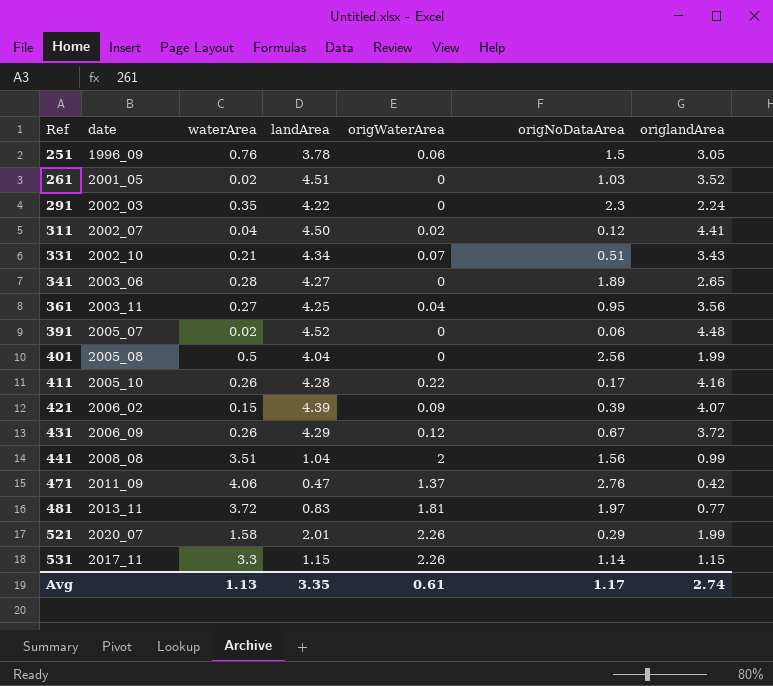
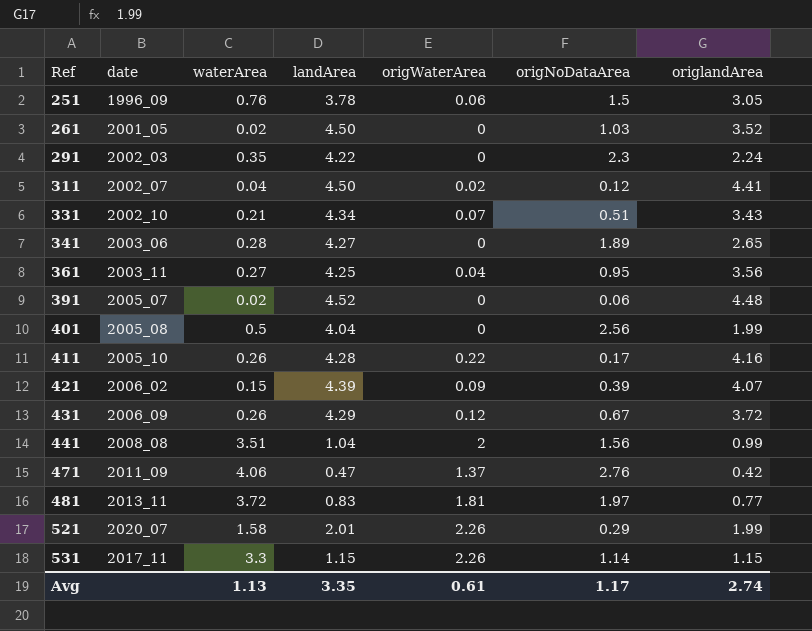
261 | landArea: 4.51 -> 4.50

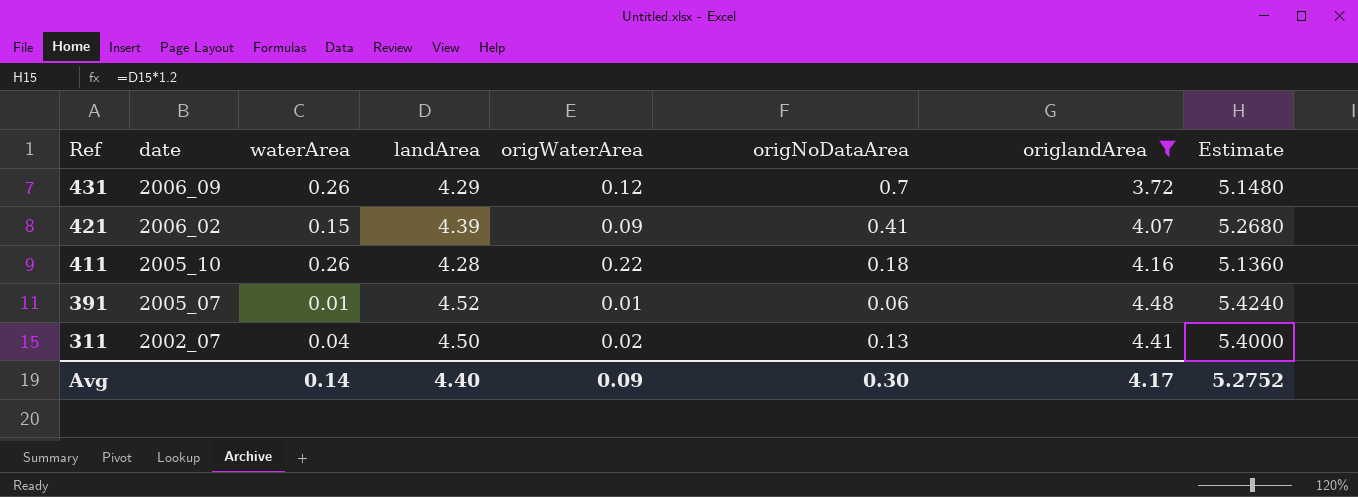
filter: none -> origlandArea >= 3.72
row order: Ref ascending -> Ref descending
column Estimate | formula: none -> [landArea] * 1.2
431 | origNoDataArea: 0.67 -> 0.7
421 | origNoDataArea: 0.39 -> 0.41
411 | origNoDataArea: 0.17 -> 0.18
391 | waterArea: 0.02 -> 0.01
391 | origWaterArea: 0 -> 0.01
311 | origNoDataArea: 0.12 -> 0.13
Avg | waterArea: 1.13 -> 0.14
Avg | landArea: 3.35 -> 4.40
Avg | origWaterArea: 0.61 -> 0.09
Avg | origNoDataArea: 1.17 -> 0.30
Avg | origlandArea: 2.74 -> 4.17

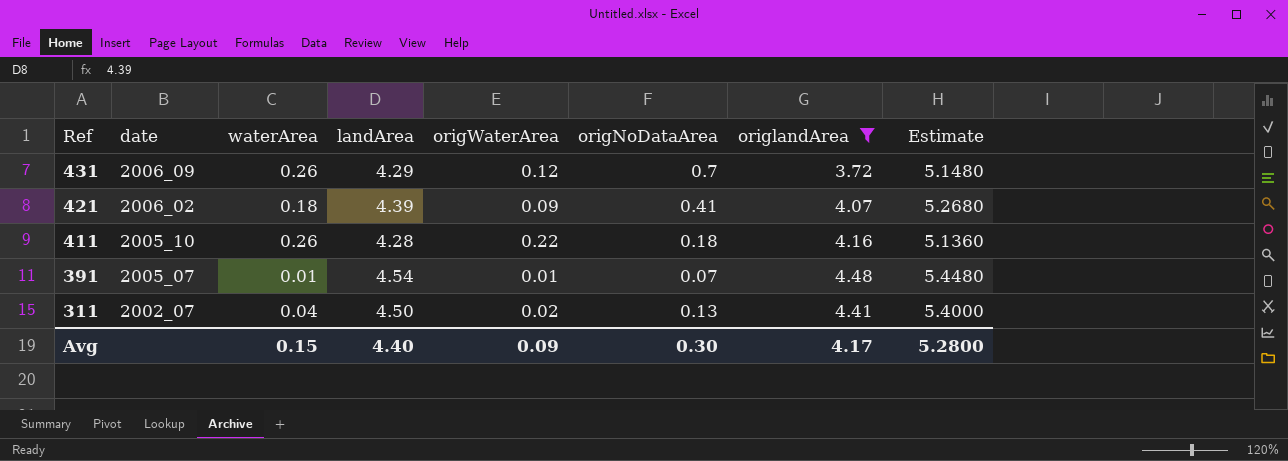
421 | waterArea: 0.15 -> 0.18
391 | landArea: 4.52 -> 4.54
391 | origNoDataArea: 0.06 -> 0.07
391 | Estimate: 5.4240 -> 5.4480
Avg | waterArea: 0.14 -> 0.15
Avg | Estimate: 5.2752 -> 5.2800

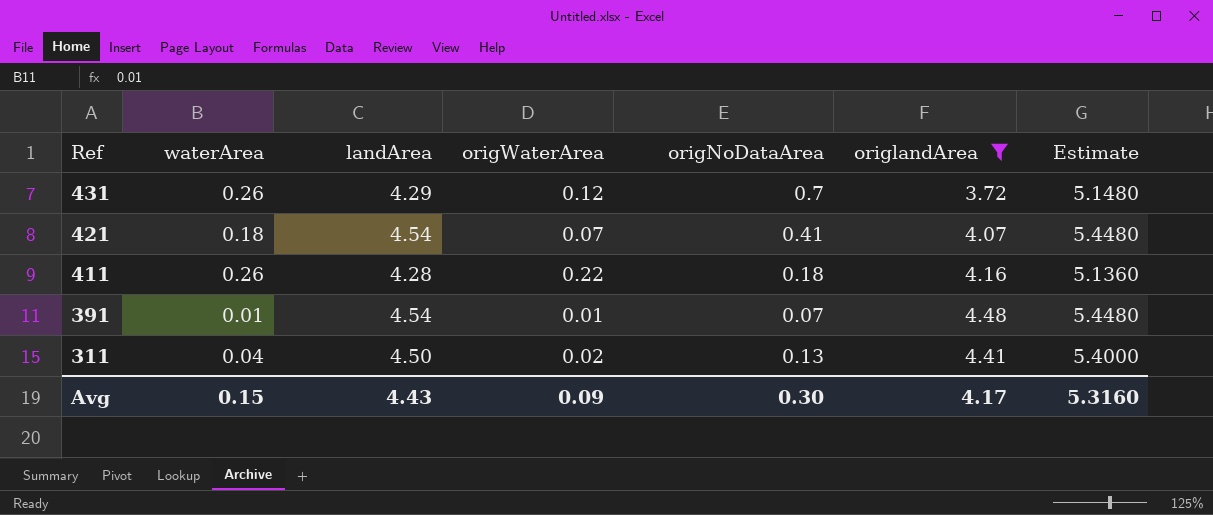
column date | position: 2 -> none
421 | landArea: 4.39 -> 4.54
421 | origWaterArea: 0.09 -> 0.07
421 | Estimate: 5.2680 -> 5.4480
Avg | landArea: 4.40 -> 4.43
Avg | Estimate: 5.2800 -> 5.3160

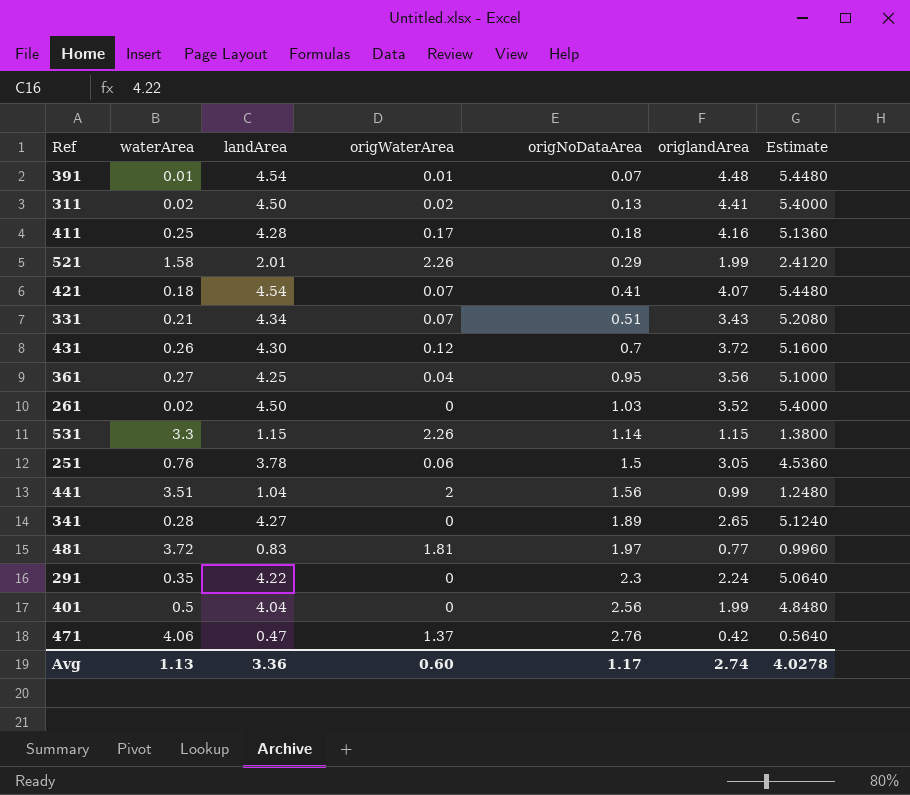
filter: origlandArea >= 3.72 -> none
row order: Ref descending -> origNoDataArea ascending
311 | waterArea: 0.04 -> 0.02
411 | waterArea: 0.26 -> 0.25
411 | origWaterArea: 0.22 -> 0.17
431 | landArea: 4.29 -> 4.30
431 | Estimate: 5.1480 -> 5.1600
Avg | waterArea: 0.15 -> 1.13
Avg | landArea: 4.43 -> 3.36
Avg | origWaterArea: 0.09 -> 0.60
Avg | origNoDataArea: 0.30 -> 1.17
Avg | origlandArea: 4.17 -> 2.74
Avg | Estimate: 5.3160 -> 4.0278

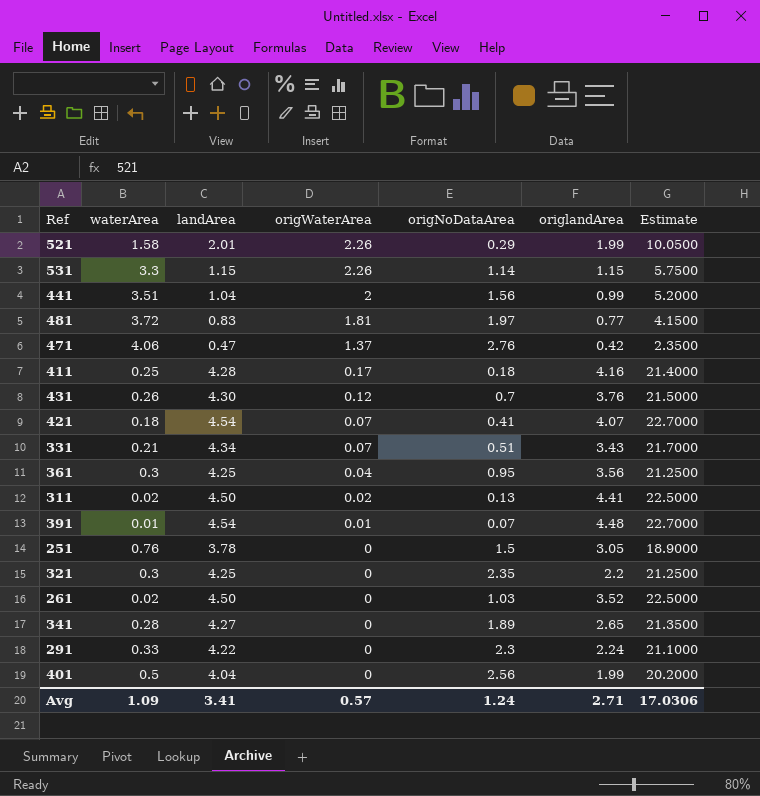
row order: origNoDataArea ascending -> origWaterArea descending
column Estimate | formula: [landArea] * 1.2 -> [landArea] * 5
431 | origlandArea: 3.72 -> 3.76
361 | waterArea: 0.27 -> 0.3
251 | origWaterArea: 0.06 -> 0
row 321: none -> 0.3 | 4.25 | 0 | 2.35 | 2.2 | 21.2500
291 | waterArea: 0.35 -> 0.33
Avg | waterArea: 1.13 -> 1.09
Avg | landArea: 3.36 -> 3.41
Avg | origWaterArea: 0.60 -> 0.57
Avg | origNoDataArea: 1.17 -> 1.24
Avg | origlandArea: 2.74 -> 2.71
Avg | Estimate: 4.0278 -> 17.0306

